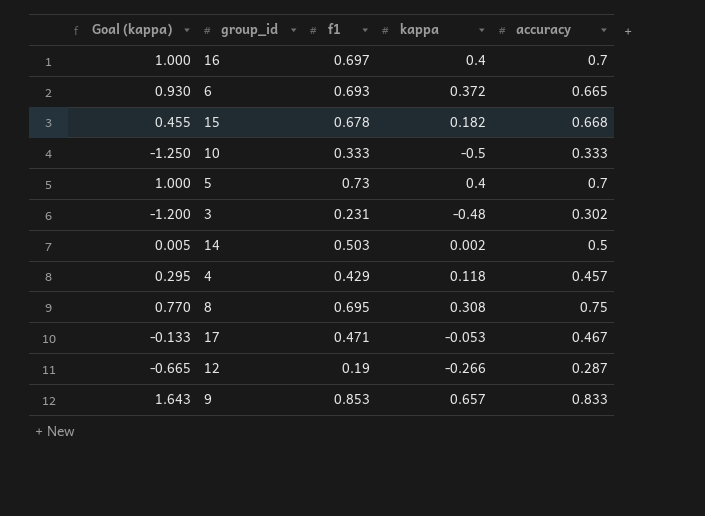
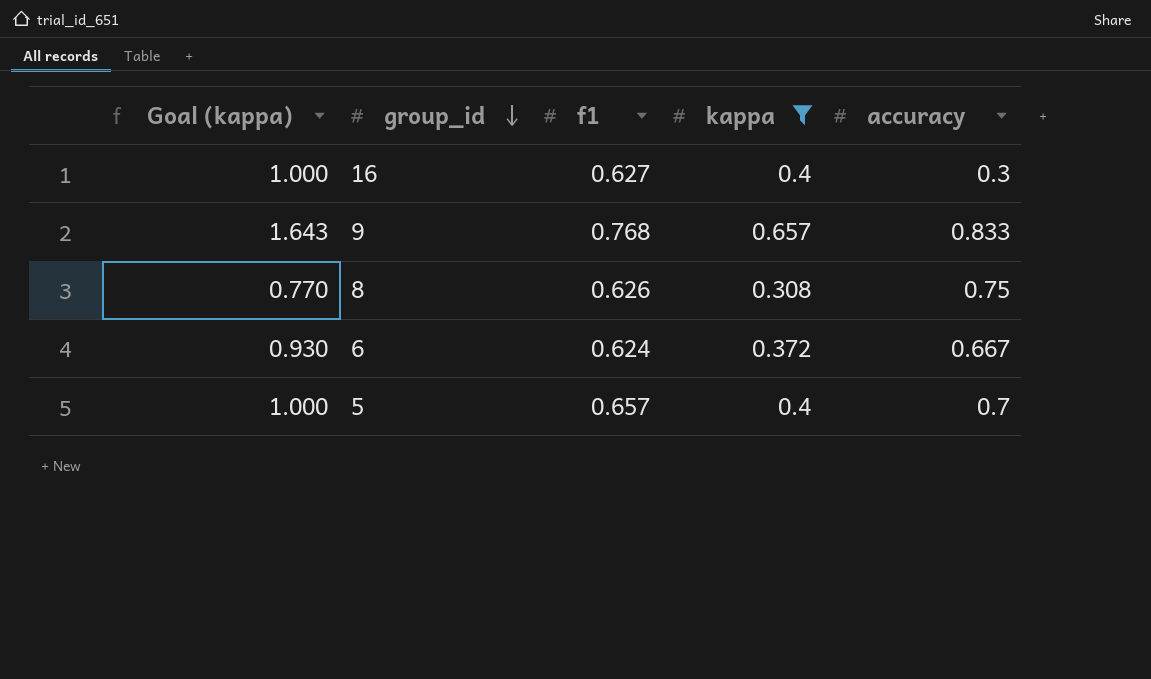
filter: none -> kappa >= 0.308
row order: none -> group_id descending
16 | f1: 0.697 -> 0.627
16 | accuracy: 0.7 -> 0.3
9 | f1: 0.853 -> 0.768
8 | f1: 0.695 -> 0.626
6 | f1: 0.693 -> 0.624
6 | accuracy: 0.665 -> 0.667
5 | f1: 0.73 -> 0.657

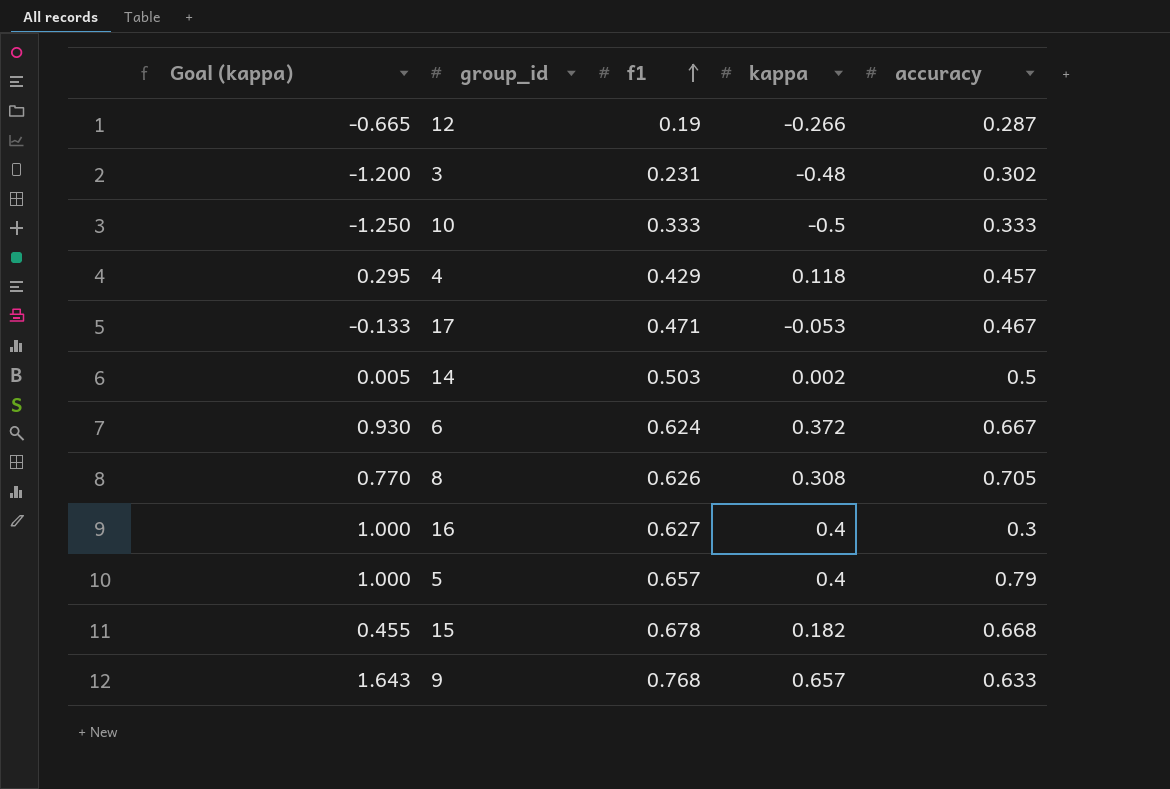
filter: kappa >= 0.308 -> none
row order: group_id descending -> f1 ascending
8 | accuracy: 0.75 -> 0.705
5 | accuracy: 0.7 -> 0.79
9 | accuracy: 0.833 -> 0.633

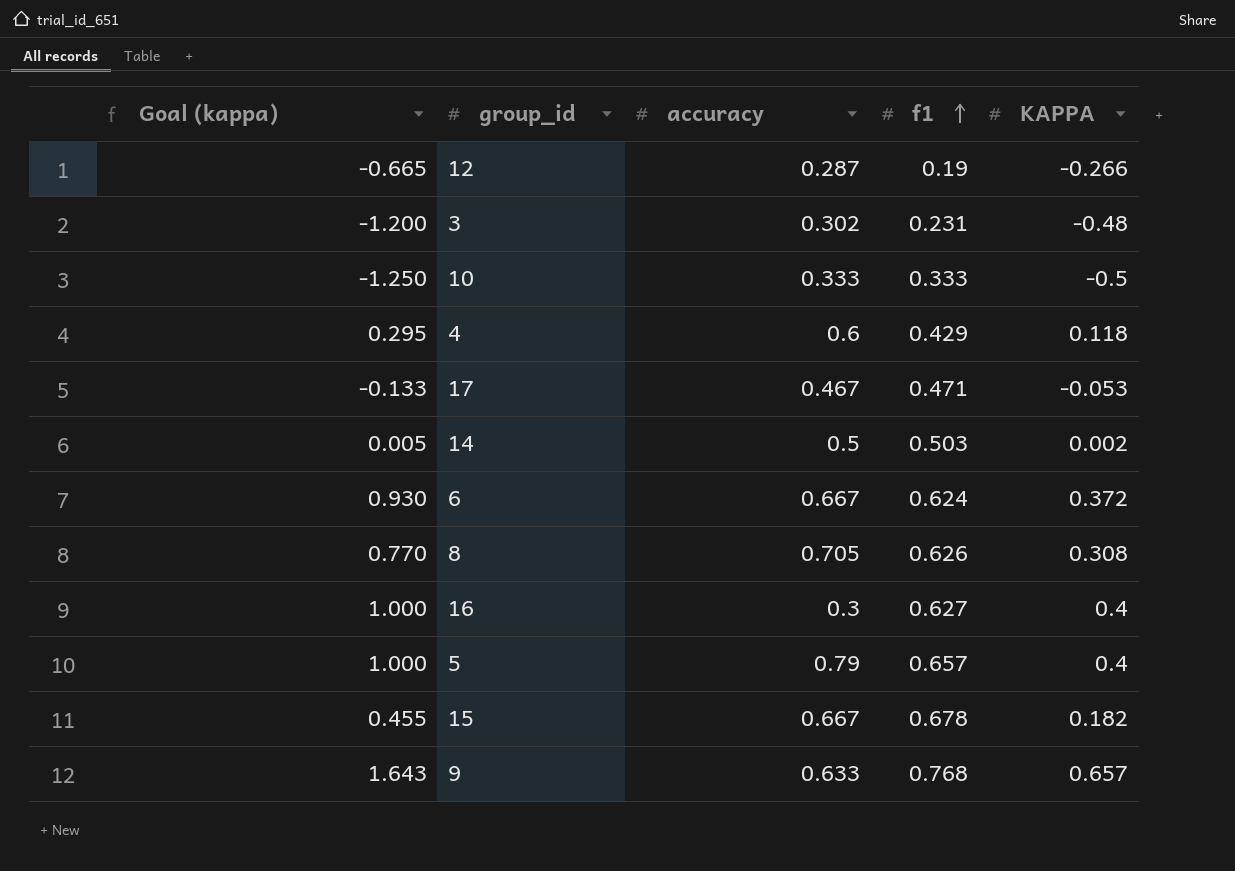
column accuracy | position: 5 -> 3
column name: kappa -> KAPPA
4 | accuracy: 0.457 -> 0.6
15 | accuracy: 0.668 -> 0.667

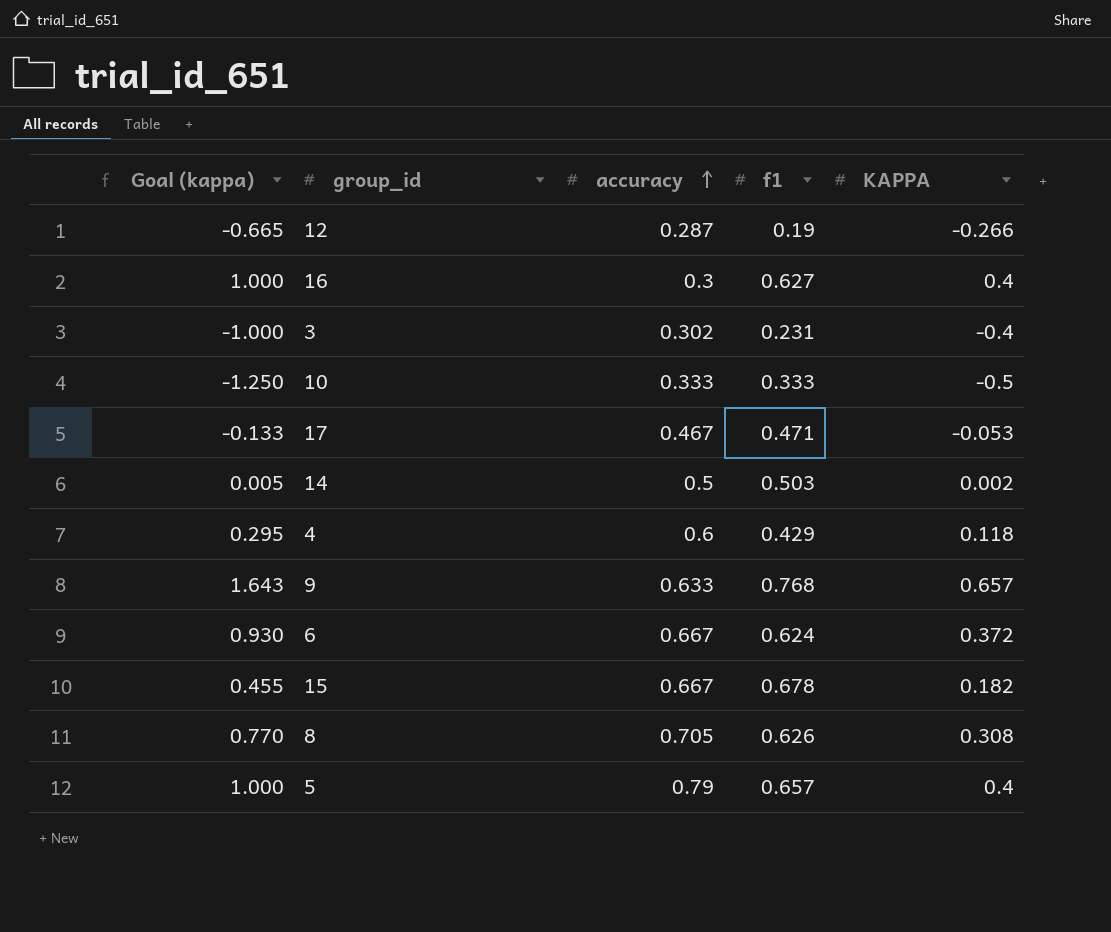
row order: f1 ascending -> accuracy ascending
3 | Goal (kappa): -1.200 -> -1.000
3 | KAPPA: -0.48 -> -0.4

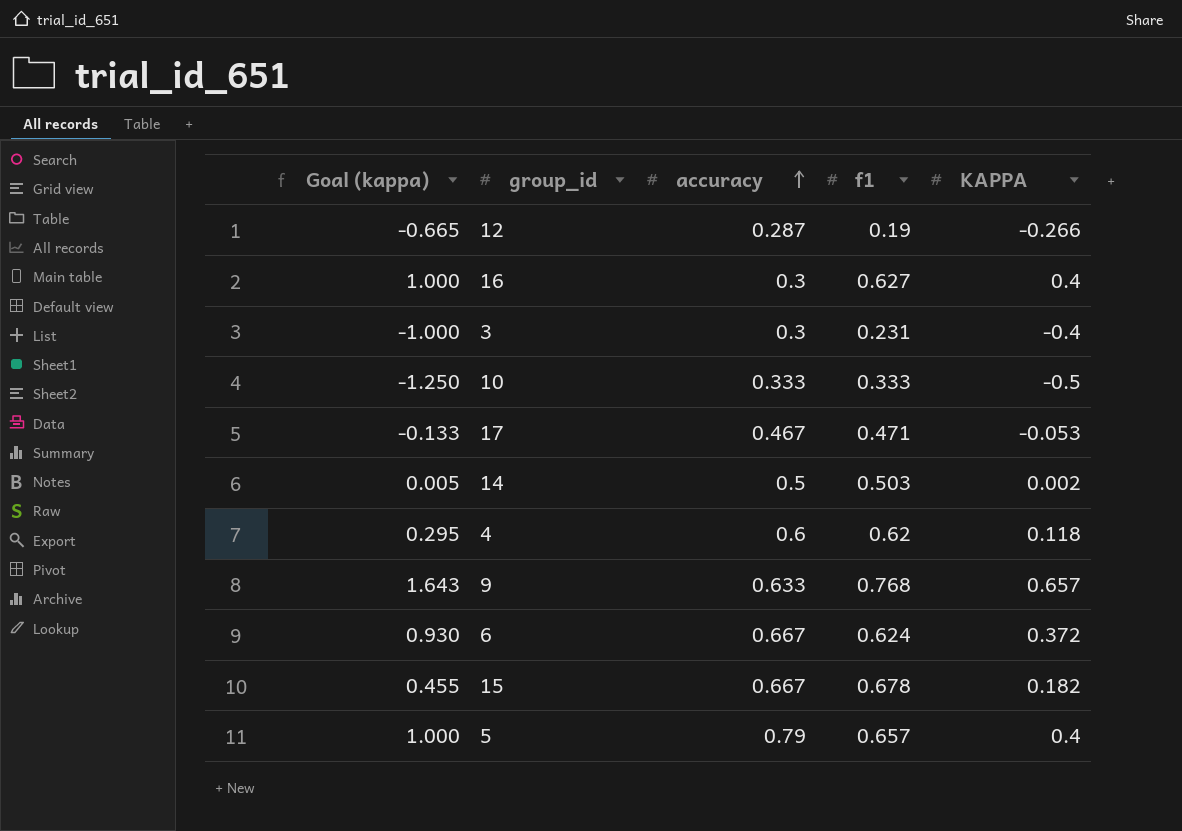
row 8: 0.770 | 0.705 | 0.626 | 0.308 -> none
3 | accuracy: 0.302 -> 0.3
4 | f1: 0.429 -> 0.62

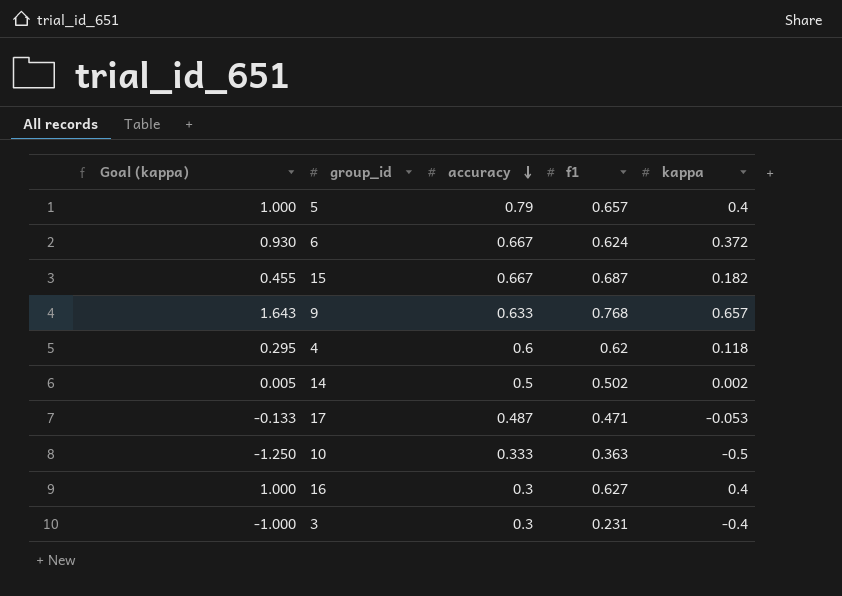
row order: accuracy ascending -> accuracy descending
column name: KAPPA -> kappa
row 12: -0.665 | 0.287 | 0.19 | -0.266 -> none
15 | f1: 0.678 -> 0.687
14 | f1: 0.503 -> 0.502
17 | accuracy: 0.467 -> 0.487
10 | f1: 0.333 -> 0.363

